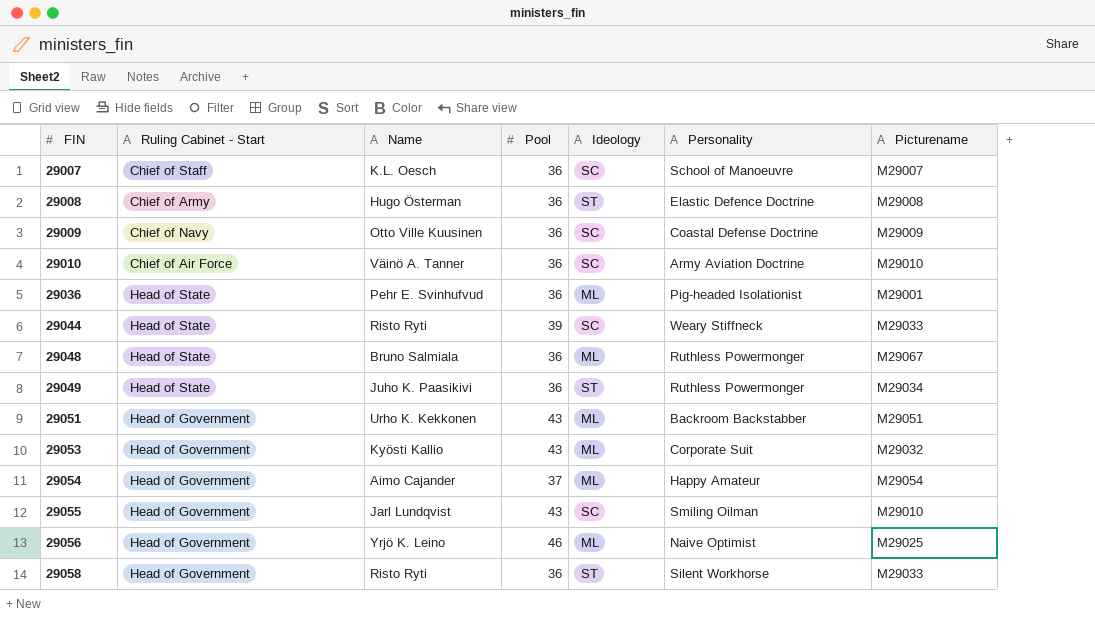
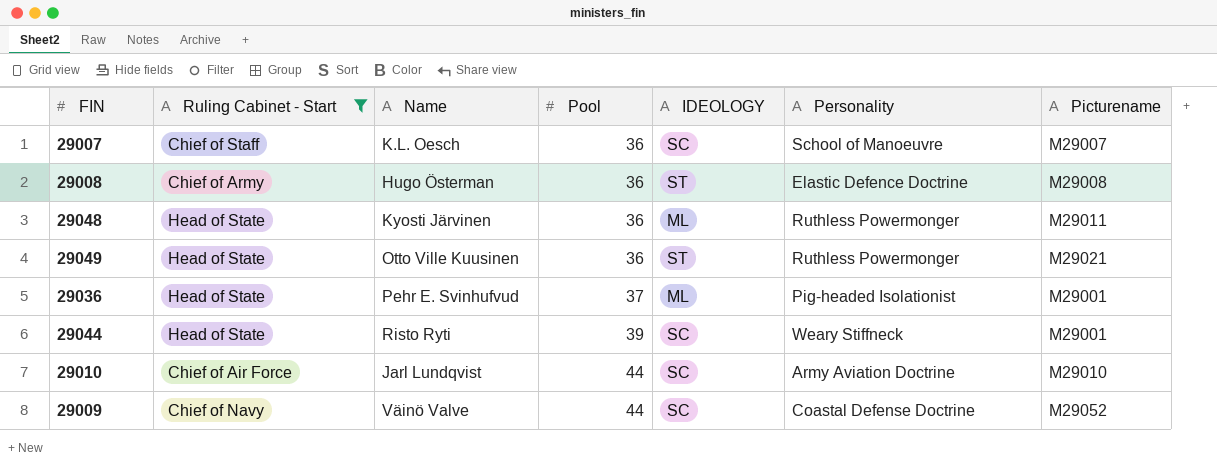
filter: none -> Ruling Cabinet - Start != Head of Government
row order: FIN ascending -> Pool ascending
column name: Ideology -> IDEOLOGY
29048 | Name: Bruno Salmiala -> Kyosti Järvinen
29048 | Picturename: M29067 -> M29011
29049 | Name: Juho K. Paasikivi -> Otto Ville Kuusinen
29049 | Picturename: M29034 -> M29021
29036 | Pool: 36 -> 37
29044 | Picturename: M29033 -> M29001
29010 | Name: Väinö A. Tanner -> Jarl Lundqvist
29010 | Pool: 36 -> 44
29009 | Name: Otto Ville Kuusinen -> Väinö Valve
29009 | Pool: 36 -> 44
29009 | Picturename: M29009 -> M29052

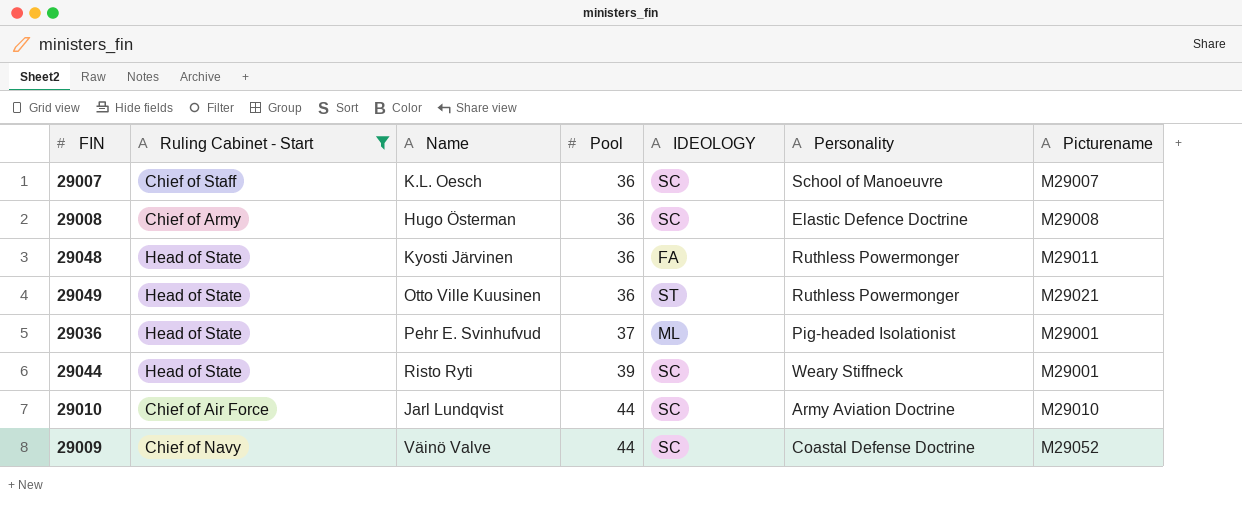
29008 | IDEOLOGY: ST -> SC
29048 | IDEOLOGY: ML -> FA

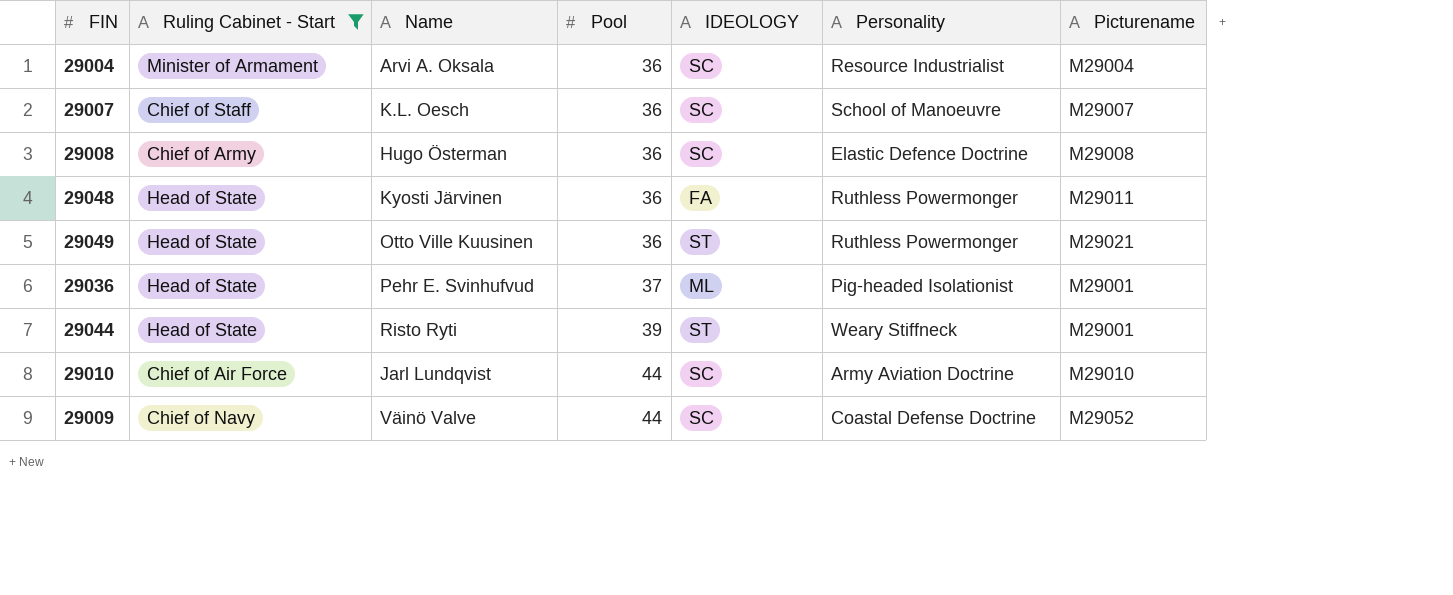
row 29004: none -> Minister of Armament | Arvi A. Oksala | 36 | SC | Resource Industrialist | M29004
29044 | IDEOLOGY: SC -> ST

